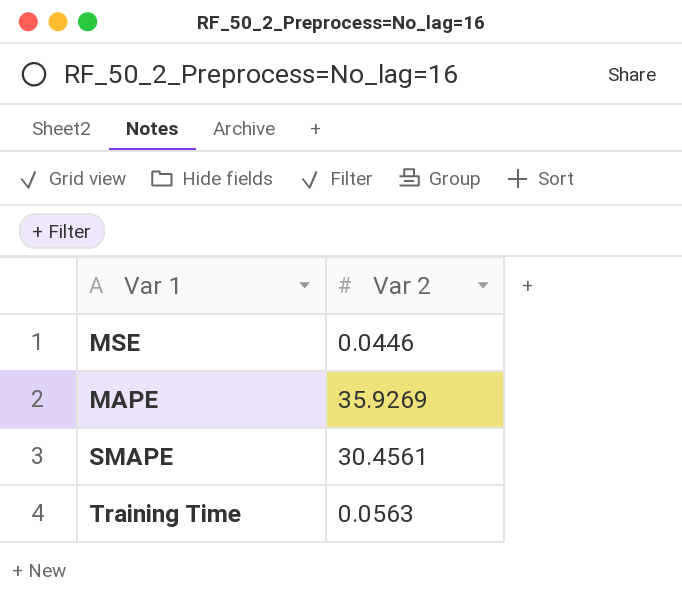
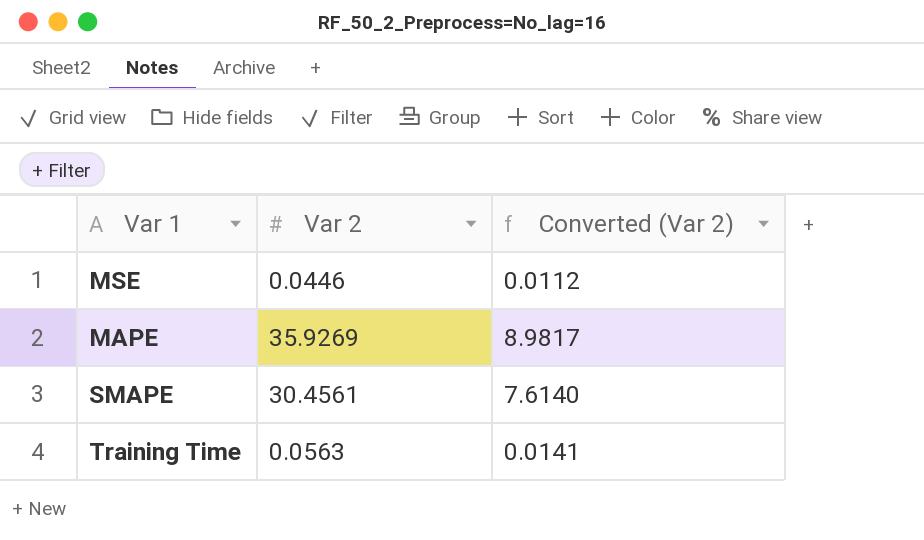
column Converted (Var 2) | formula: none -> [Var 2] * 0.25

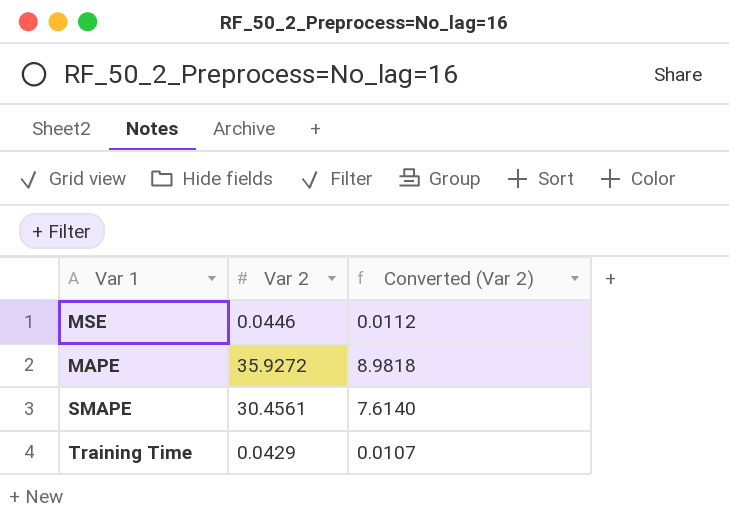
MAPE | Var 2: 35.9269 -> 35.9272
MAPE | Converted (Var 2): 8.9817 -> 8.9818
Training Time | Var 2: 0.0563 -> 0.0429
Training Time | Converted (Var 2): 0.0141 -> 0.0107

